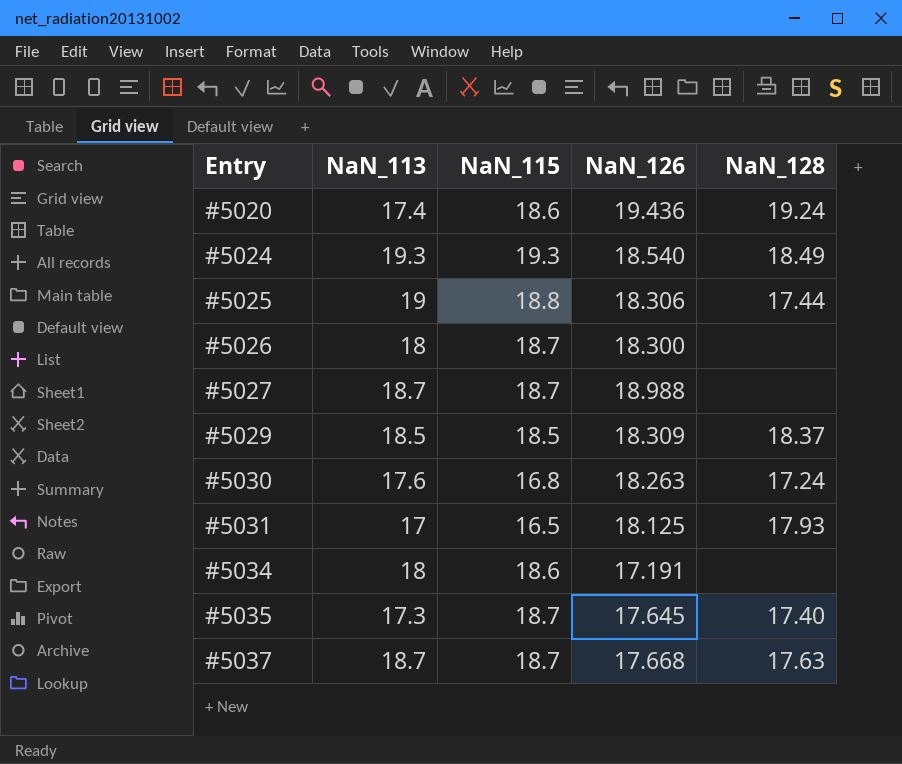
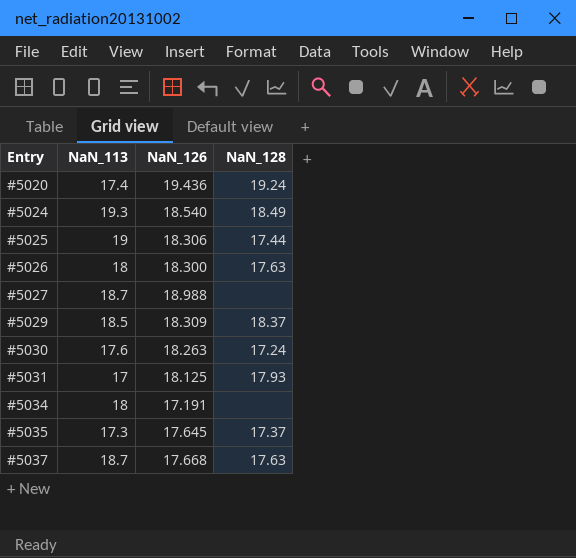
column NaN_115 | position: 3 -> none
#5026 | NaN_128: none -> 17.63
#5035 | NaN_128: 17.40 -> 17.37

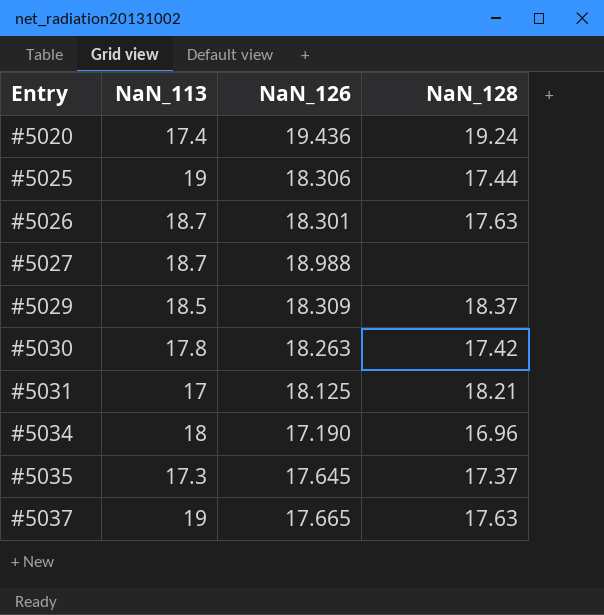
row #5024: 19.3 | 18.540 | 18.49 -> none
#5026 | NaN_113: 18 -> 18.7
#5026 | NaN_126: 18.300 -> 18.301
#5030 | NaN_113: 17.6 -> 17.8
#5030 | NaN_128: 17.24 -> 17.42
#5031 | NaN_128: 17.93 -> 18.21
#5034 | NaN_126: 17.191 -> 17.190
#5034 | NaN_128: none -> 16.96
#5037 | NaN_113: 18.7 -> 19
#5037 | NaN_126: 17.668 -> 17.665

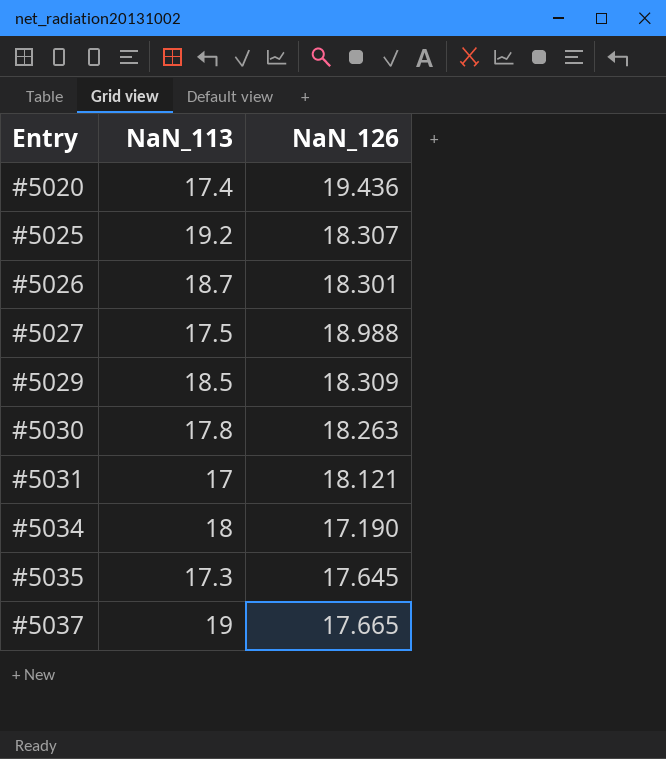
column NaN_128 | position: 4 -> none
#5025 | NaN_113: 19 -> 19.2
#5025 | NaN_126: 18.306 -> 18.307
#5027 | NaN_113: 18.7 -> 17.5
#5031 | NaN_126: 18.125 -> 18.121

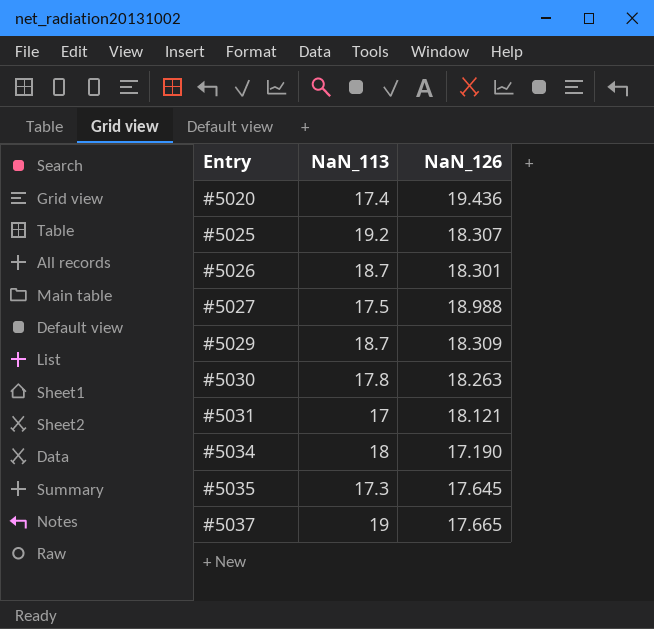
#5029 | NaN_113: 18.5 -> 18.7

